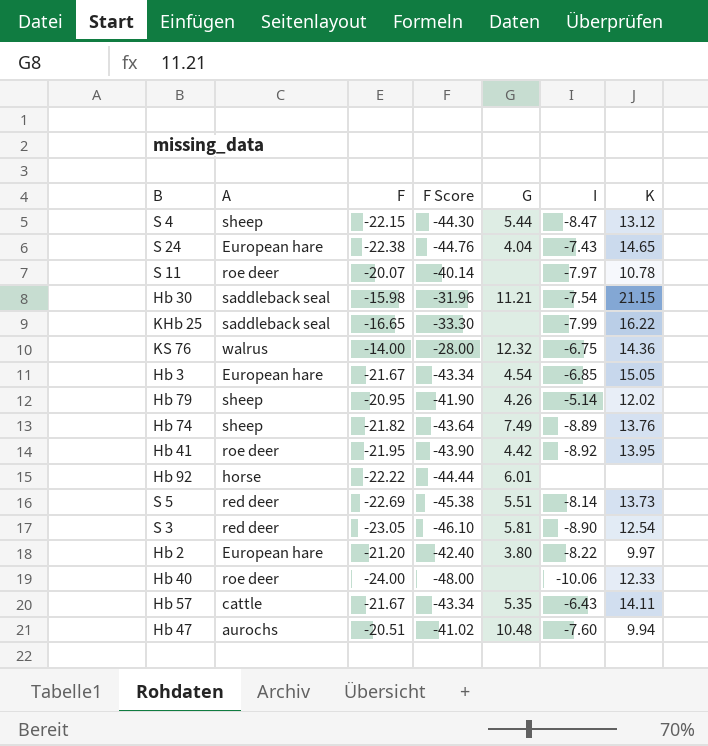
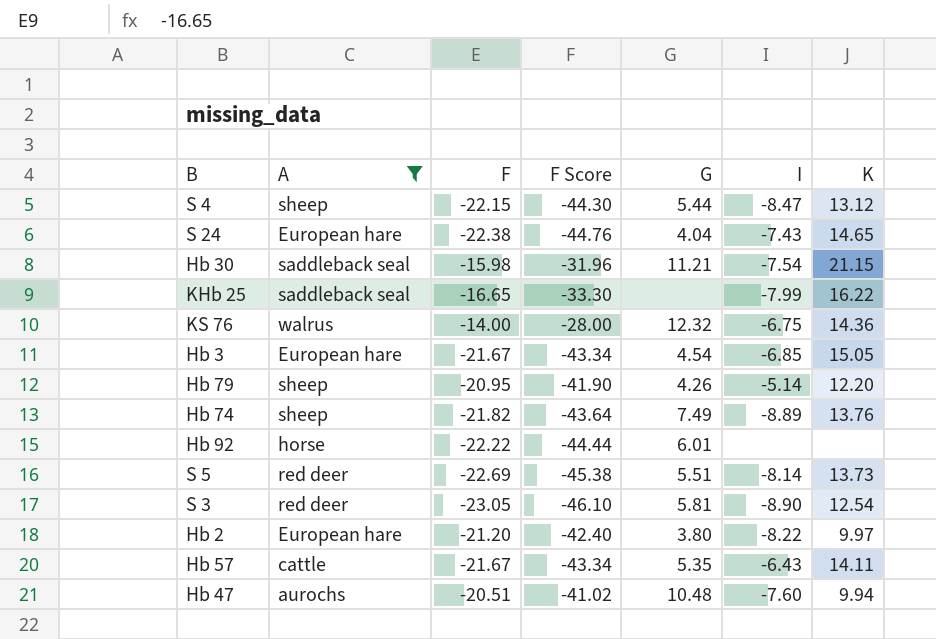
filter: none -> A != roe deer
Hb 79 | K: 12.02 -> 12.20

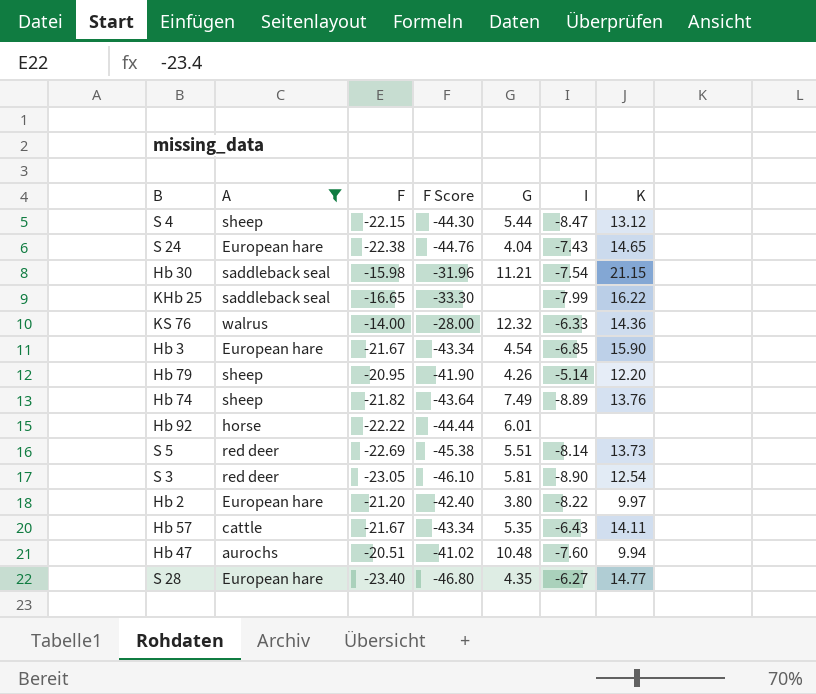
KS 76 | I: -6.75 -> -6.33
Hb 3 | K: 15.05 -> 15.90
row S 28: none -> European hare | -23.40 | -46.80 | 4.35 | -6.27 | 14.77

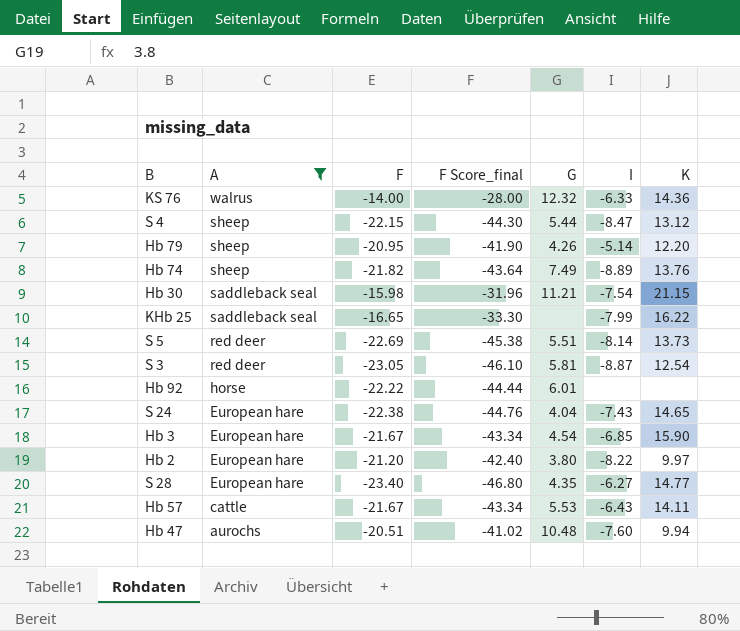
row order: none -> A descending
column name: F Score -> F Score_final
S 3 | I: -8.90 -> -8.87
Hb 57 | G: 5.35 -> 5.53

